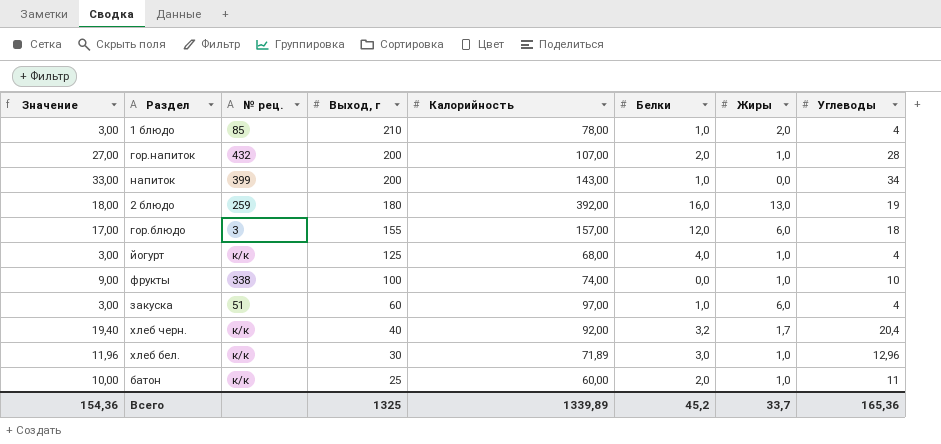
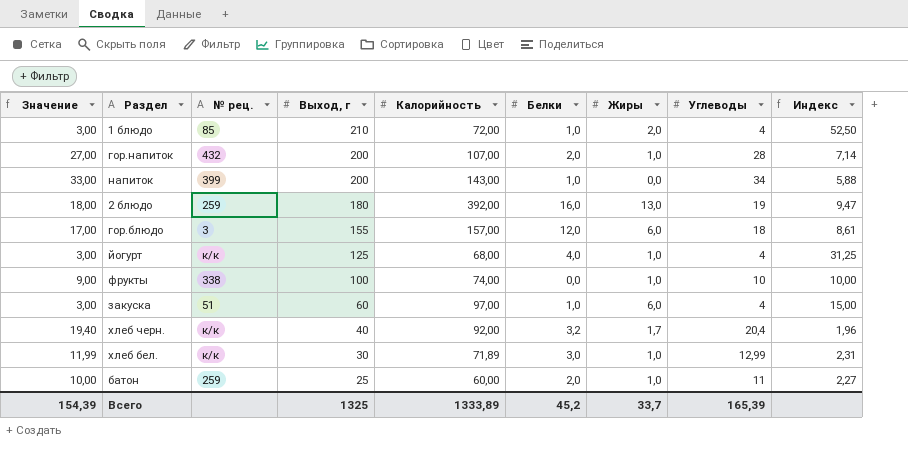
column Индекс | formula: none -> [Выход, г] / [Углеводы]
1 блюдо | Калорийность: 78,00 -> 72,00
хлеб бел. | Значение: 11,96 -> 11,99
хлеб бел. | Углеводы: 12,96 -> 12,99
батон | № рец.: к/к -> 259
Всего | Значение: 154,36 -> 154,39
Всего | Калорийность: 1339,89 -> 1333,89
Всего | Углеводы: 165,36 -> 165,39

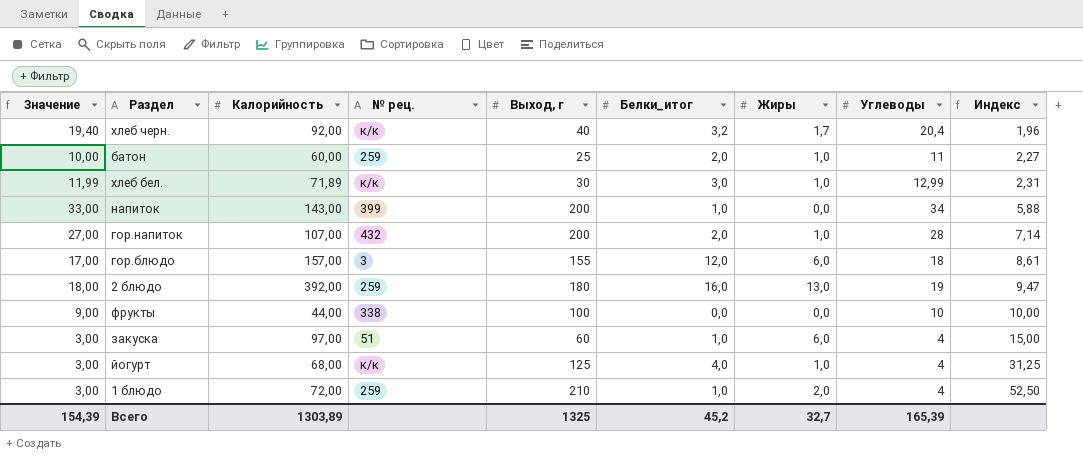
row order: Выход, г descending -> Индекс ascending
column Калорийность | position: 5 -> 3
column name: Белки -> Белки_итог
фрукты | Калорийность: 74,00 -> 44,00
фрукты | Жиры: 1,0 -> 0,0
1 блюдо | № рец.: 85 -> 259
Всего | Калорийность: 1333,89 -> 1303,89
Всего | Жиры: 33,7 -> 32,7

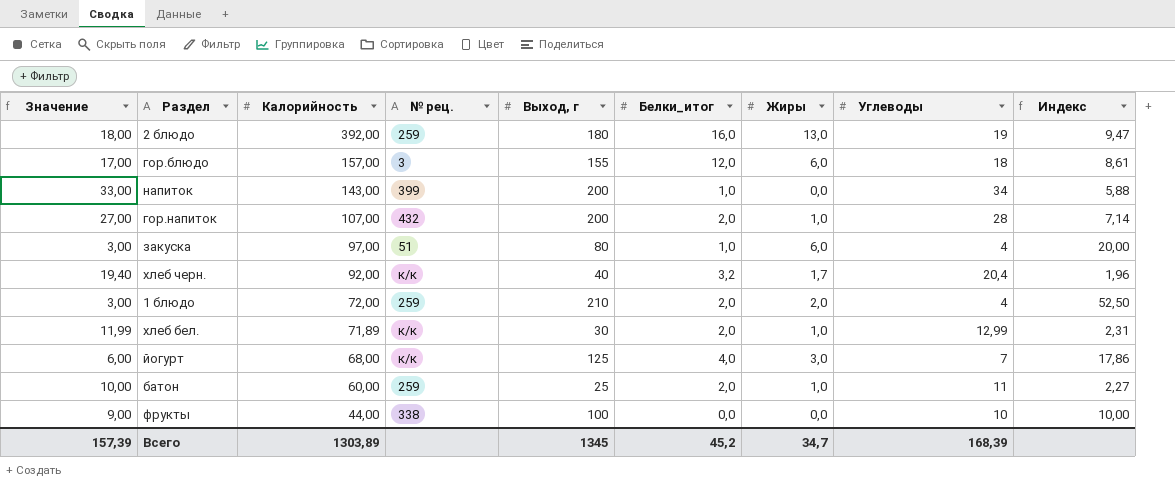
row order: Индекс ascending -> Калорийность descending
закуска | Выход, г: 60 -> 80
закуска | Индекс: 15,00 -> 20,00
1 блюдо | Белки_итог: 1,0 -> 2,0
хлеб бел. | Белки_итог: 3,0 -> 2,0
йогурт | Значение: 3,00 -> 6,00
йогурт | Жиры: 1,0 -> 3,0
йогурт | Углеводы: 4 -> 7
йогурт | Индекс: 31,25 -> 17,86
Всего | Значение: 154,39 -> 157,39
Всего | Выход, г: 1325 -> 1345
Всего | Жиры: 32,7 -> 34,7
Всего | Углеводы: 165,39 -> 168,39

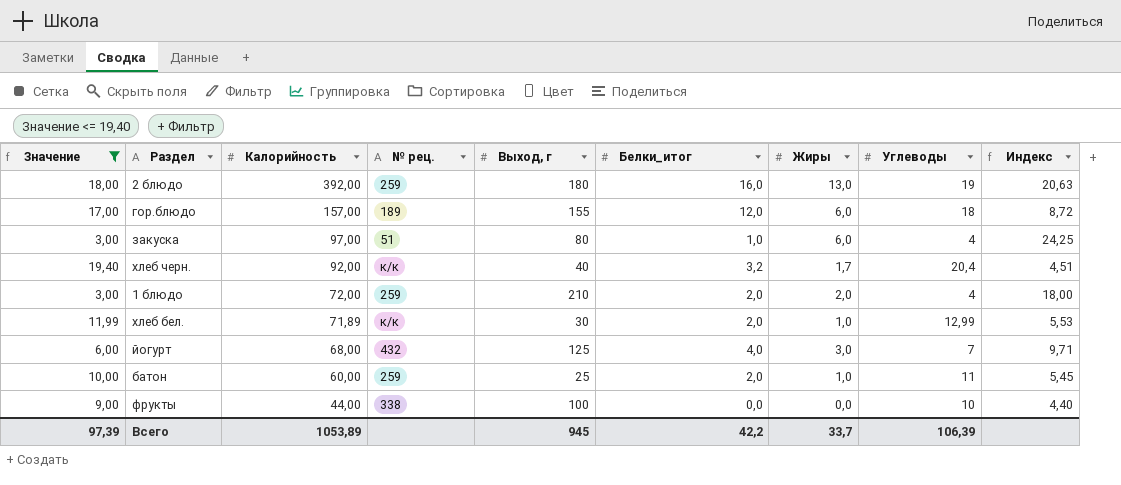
filter: none -> Значение <= 19,40
column Индекс | formula: [Выход, г] / [Углеводы] -> [Калорийность] / [Углеводы]
гор.блюдо | № рец.: 3 -> 189
йогурт | № рец.: к/к -> 432
Всего | Значение: 157,39 -> 97,39
Всего | Калорийность: 1303,89 -> 1053,89
Всего | Выход, г: 1345 -> 945
Всего | Белки_итог: 45,2 -> 42,2
Всего | Жиры: 34,7 -> 33,7
Всего | Углеводы: 168,39 -> 106,39

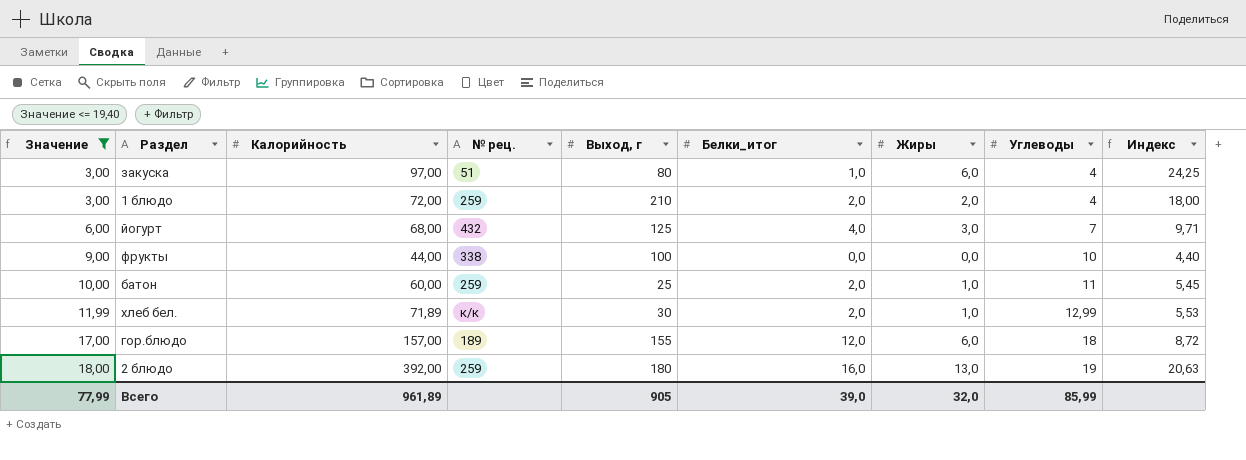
row order: Калорийность descending -> Значение ascending
row хлеб черн.: 19,40 | 92,00 | к/к | 40 | 3,2 | 1,7 | 20,4 | 4,51 -> none
Всего | Значение: 97,39 -> 77,99
Всего | Калорийность: 1053,89 -> 961,89
Всего | Выход, г: 945 -> 905
Всего | Белки_итог: 42,2 -> 39,0
Всего | Жиры: 33,7 -> 32,0
Всего | Углеводы: 106,39 -> 85,99

